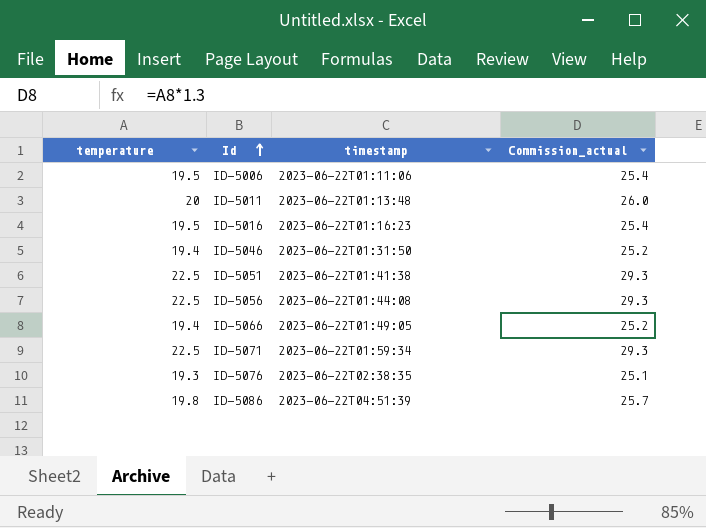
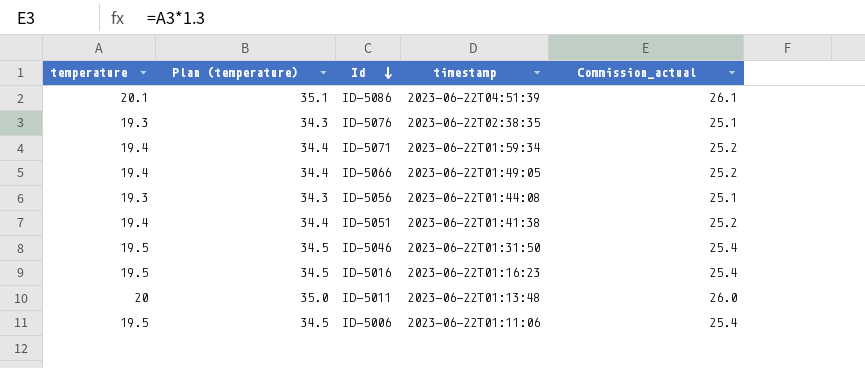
row order: Id ascending -> Id descending
column Plan (temperature) | formula: none -> [temperature] + 15
ID-5086 | temperature: 19.8 -> 20.1
ID-5086 | Commission_actual: 25.7 -> 26.1
ID-5071 | temperature: 22.5 -> 19.4
ID-5071 | Commission_actual: 29.3 -> 25.2
ID-5056 | temperature: 22.5 -> 19.3
ID-5056 | Commission_actual: 29.3 -> 25.1
ID-5051 | temperature: 22.5 -> 19.4
ID-5051 | Commission_actual: 29.3 -> 25.2
ID-5046 | temperature: 19.4 -> 19.5
ID-5046 | Commission_actual: 25.2 -> 25.4

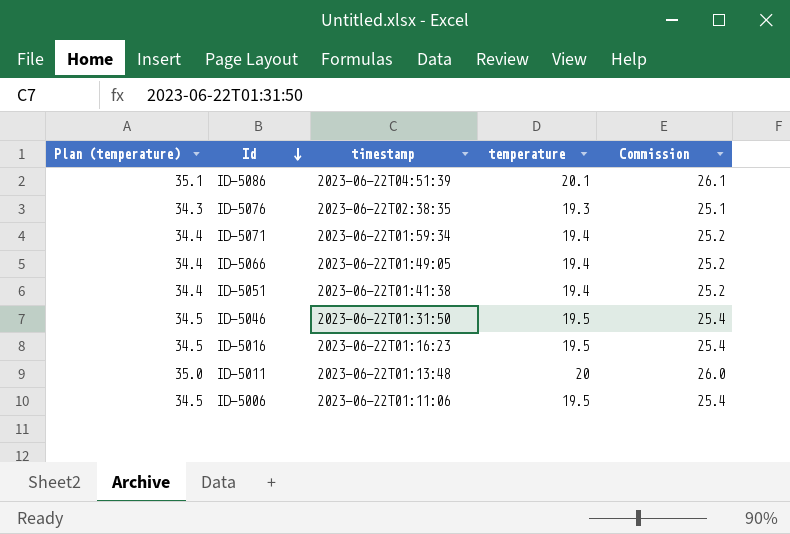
column temperature | position: 1 -> 4
column name: Commission_actual -> Commission
row ID-5056: 19.3 | 34.3 | 2023-06-22T01:44:08 | 25.1 -> none

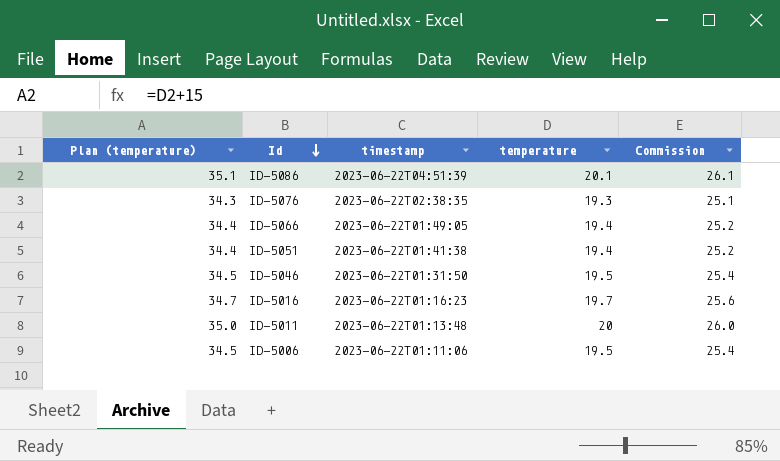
row ID-5071: 34.4 | 2023-06-22T01:59:34 | 19.4 | 25.2 -> none
ID-5016 | Plan (temperature): 34.5 -> 34.7
ID-5016 | temperature: 19.5 -> 19.7
ID-5016 | Commission: 25.4 -> 25.6

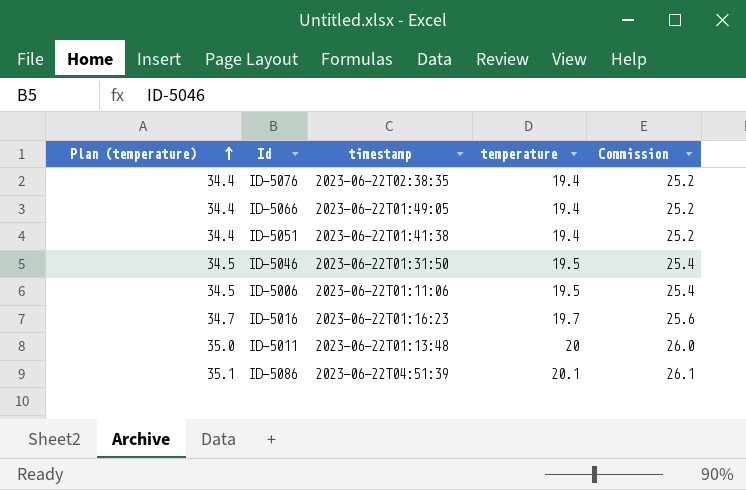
row order: Id descending -> Plan (temperature) ascending
ID-5076 | Plan (temperature): 34.3 -> 34.4
ID-5076 | temperature: 19.3 -> 19.4
ID-5076 | Commission: 25.1 -> 25.2

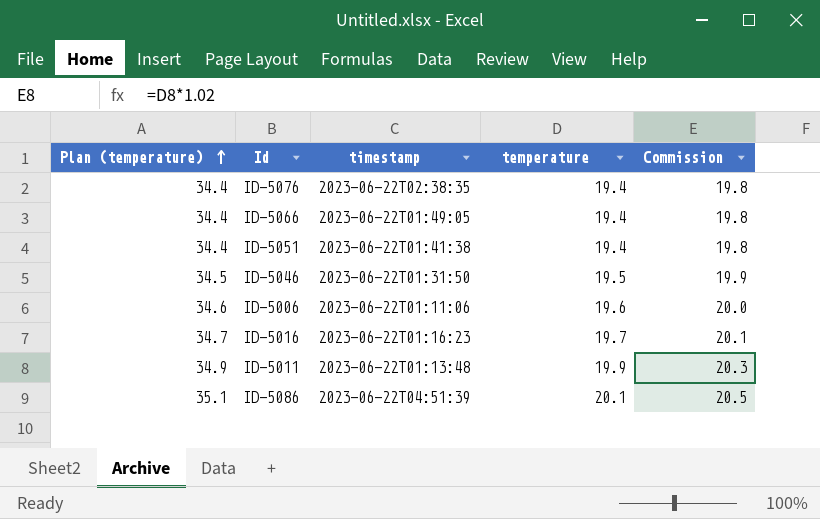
column Commission | formula: [temperature] * 1.3 -> [temperature] * 1.02
ID-5006 | Plan (temperature): 34.5 -> 34.6
ID-5006 | temperature: 19.5 -> 19.6
ID-5011 | Plan (temperature): 35.0 -> 34.9
ID-5011 | temperature: 20 -> 19.9

